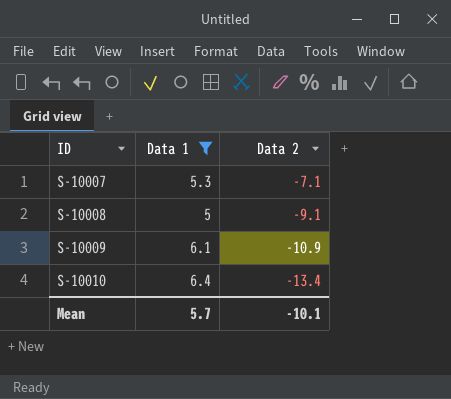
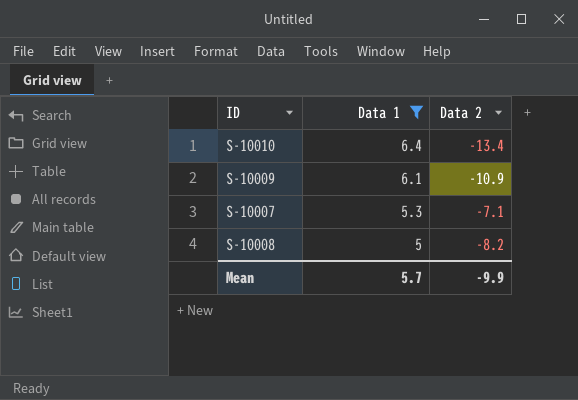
row order: ID ascending -> Data 1 descending
S-10008 | Data 2: -9.1 -> -8.2
Mean | Data 2: -10.1 -> -9.9

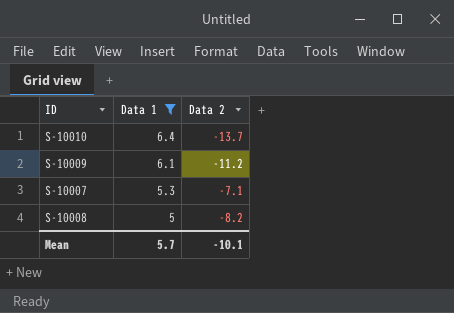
S-10010 | Data 2: -13.4 -> -13.7
S-10009 | Data 2: -10.9 -> -11.2
Mean | Data 2: -9.9 -> -10.1

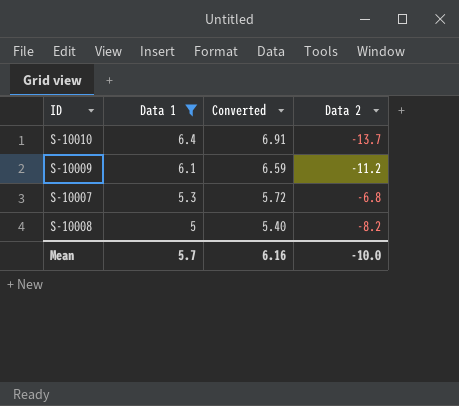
column Converted | formula: none -> [Data 1] * 1.08
S-10007 | Data 2: -7.1 -> -6.8
Mean | Data 2: -10.1 -> -10.0

